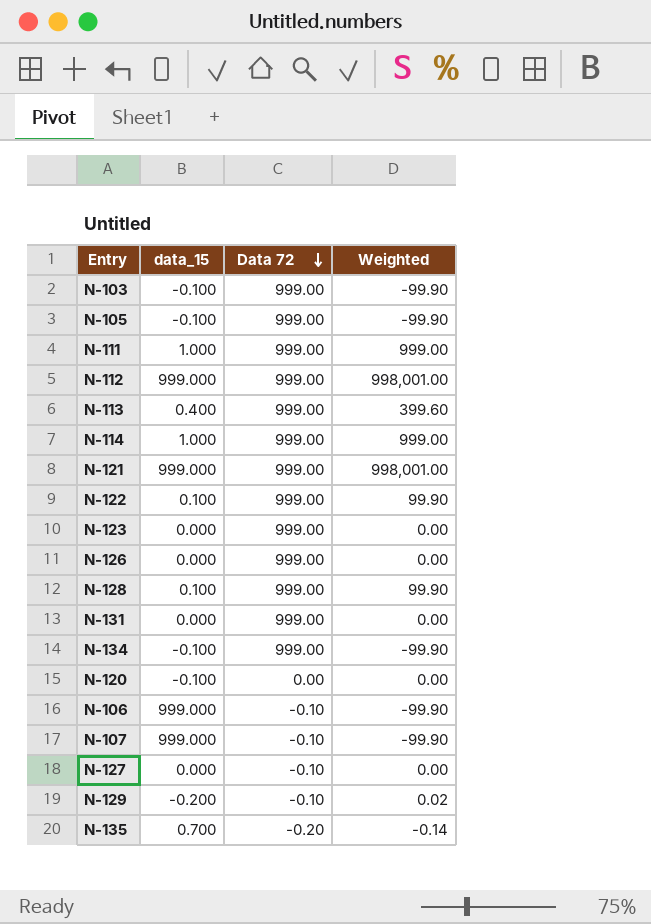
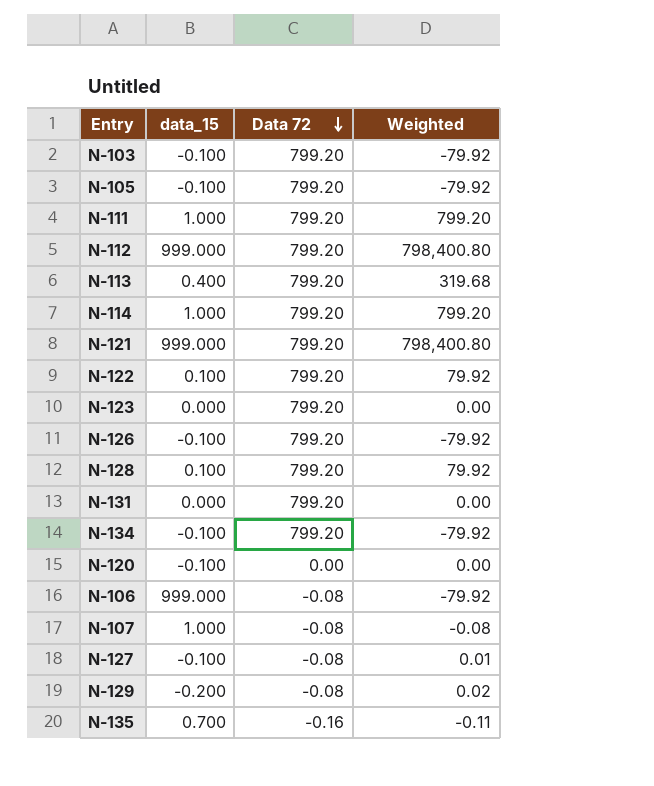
N-103 | Data 72: 999.00 -> 799.20
N-103 | Weighted: -99.90 -> -79.92
N-105 | Data 72: 999.00 -> 799.20
N-105 | Weighted: -99.90 -> -79.92
N-111 | Data 72: 999.00 -> 799.20
N-111 | Weighted: 999.00 -> 799.20
N-112 | Data 72: 999.00 -> 799.20
N-112 | Weighted: 998,001.00 -> 798,400.80
N-113 | Data 72: 999.00 -> 799.20
N-113 | Weighted: 399.60 -> 319.68
N-114 | Data 72: 999.00 -> 799.20
N-114 | Weighted: 999.00 -> 799.20
N-121 | Data 72: 999.00 -> 799.20
N-121 | Weighted: 998,001.00 -> 798,400.80
N-122 | Data 72: 999.00 -> 799.20
N-122 | Weighted: 99.90 -> 79.92
N-123 | Data 72: 999.00 -> 799.20
N-126 | data_15: 0.000 -> -0.100
N-126 | Data 72: 999.00 -> 799.20
N-126 | Weighted: 0.00 -> -79.92
N-128 | Data 72: 999.00 -> 799.20
N-128 | Weighted: 99.90 -> 79.92
N-131 | Data 72: 999.00 -> 799.20
N-134 | Data 72: 999.00 -> 799.20
N-134 | Weighted: -99.90 -> -79.92
N-106 | Data 72: -0.10 -> -0.08
N-106 | Weighted: -99.90 -> -79.92
N-107 | data_15: 999.000 -> 1.000
N-107 | Data 72: -0.10 -> -0.08
N-107 | Weighted: -99.90 -> -0.08
N-127 | data_15: 0.000 -> -0.100
N-127 | Data 72: -0.10 -> -0.08
N-127 | Weighted: 0.00 -> 0.01
N-129 | Data 72: -0.10 -> -0.08
N-135 | Data 72: -0.20 -> -0.16
N-135 | Weighted: -0.14 -> -0.11

